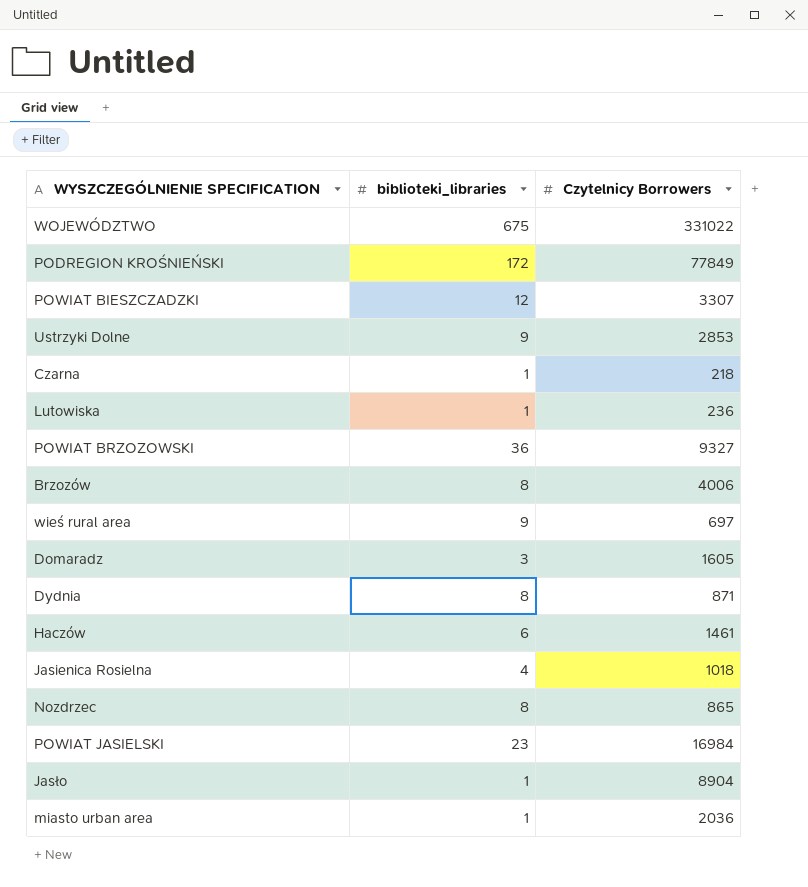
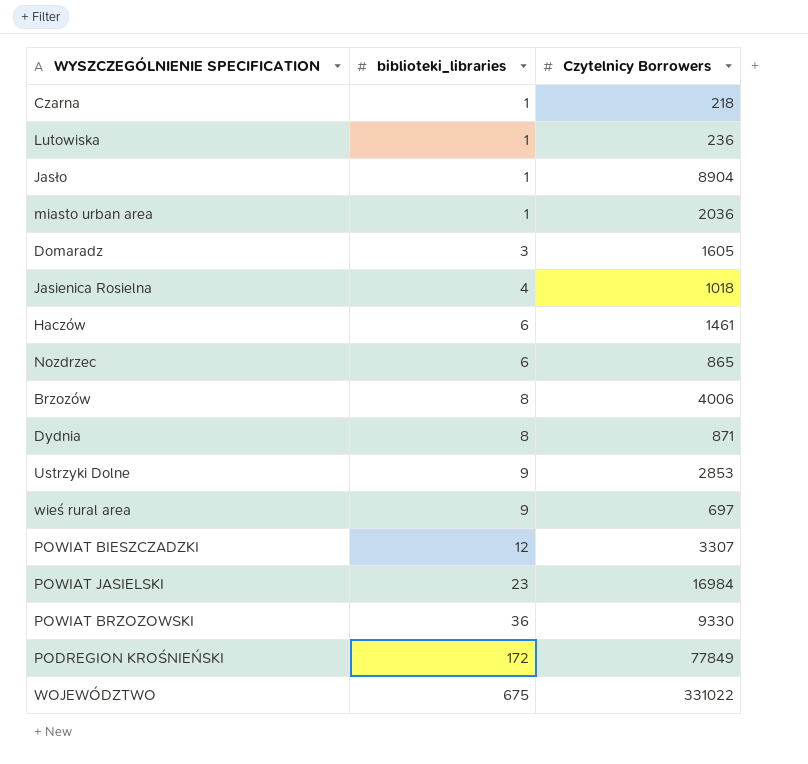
row order: none -> biblioteki_libraries ascending
Nozdrzec | biblioteki_libraries: 8 -> 6
POWIAT BRZOZOWSKI | Czytelnicy Borrowers: 9327 -> 9330

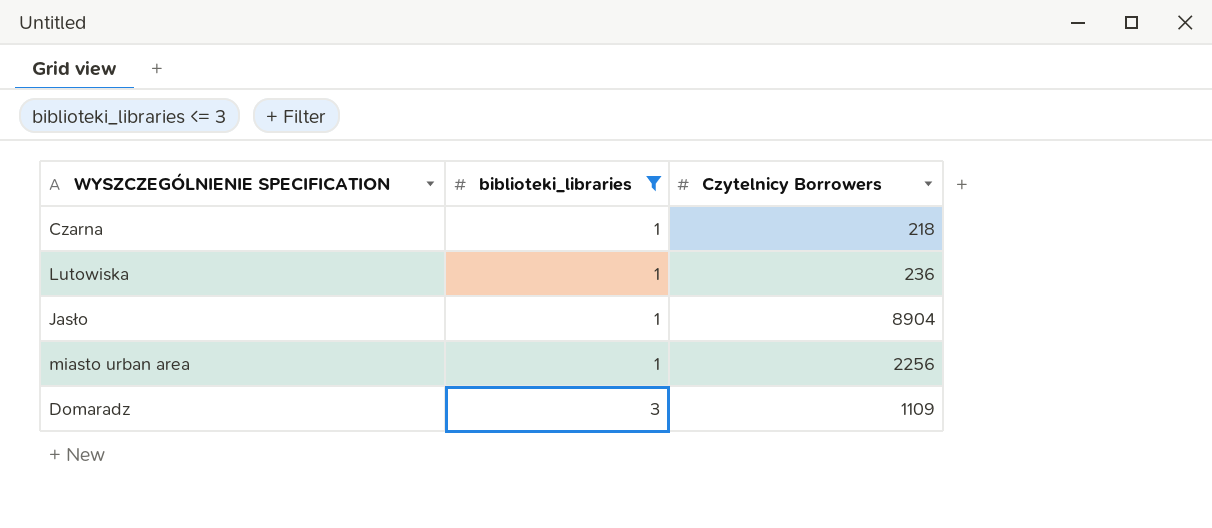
filter: none -> biblioteki_libraries <= 3
miasto urban area | Czytelnicy Borrowers: 2036 -> 2256
Domaradz | Czytelnicy Borrowers: 1605 -> 1109

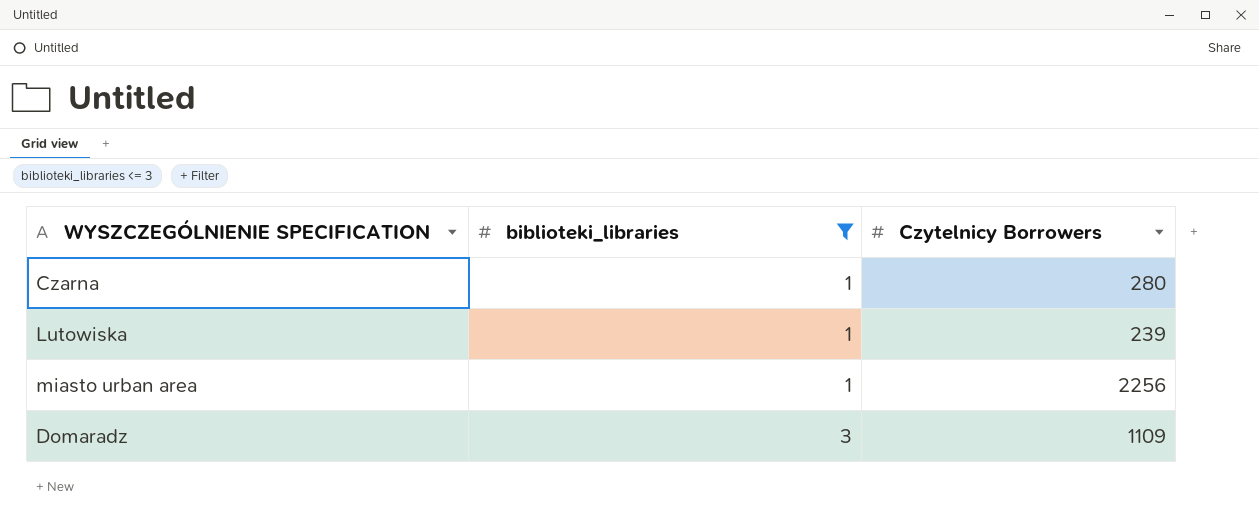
row Jasło: 1 | 8904 -> none
Czarna | Czytelnicy Borrowers: 218 -> 280
Lutowiska | Czytelnicy Borrowers: 236 -> 239

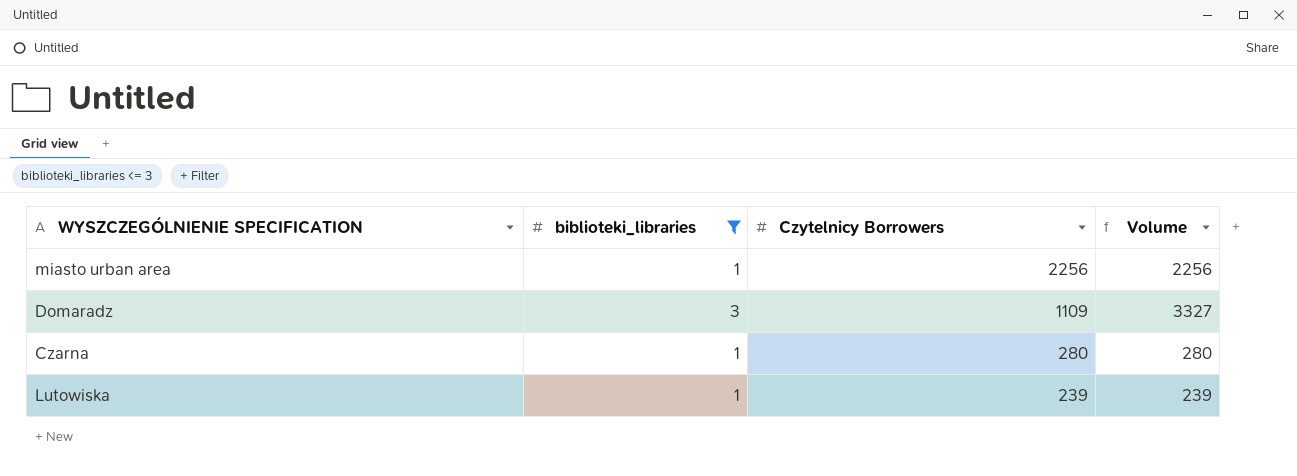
row order: biblioteki_libraries ascending -> Czytelnicy Borrowers descending
column Volume | formula: none -> [biblioteki_libraries] * [Czytelnicy Borrowers]

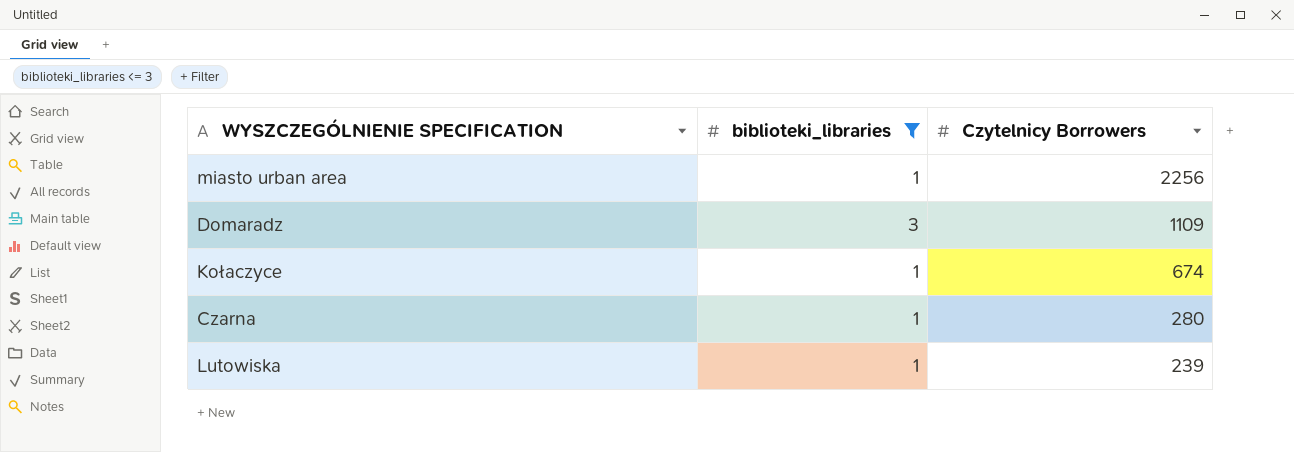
column Volume | formula: [biblioteki_libraries] * [Czytelnicy Borrowers] -> none
row Kołaczyce: none -> 1 | 674

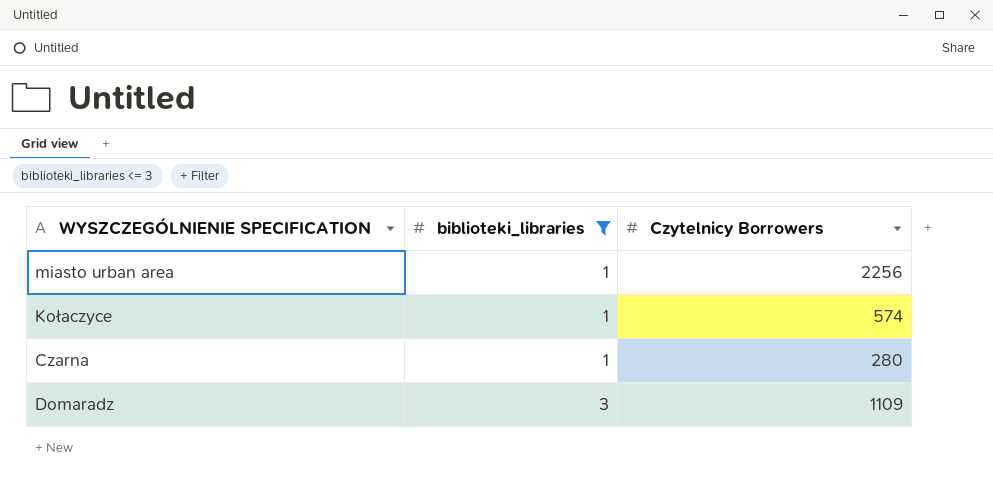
row order: Czytelnicy Borrowers descending -> biblioteki_libraries ascending
row Lutowiska: 1 | 239 -> none
Kołaczyce | Czytelnicy Borrowers: 674 -> 574

